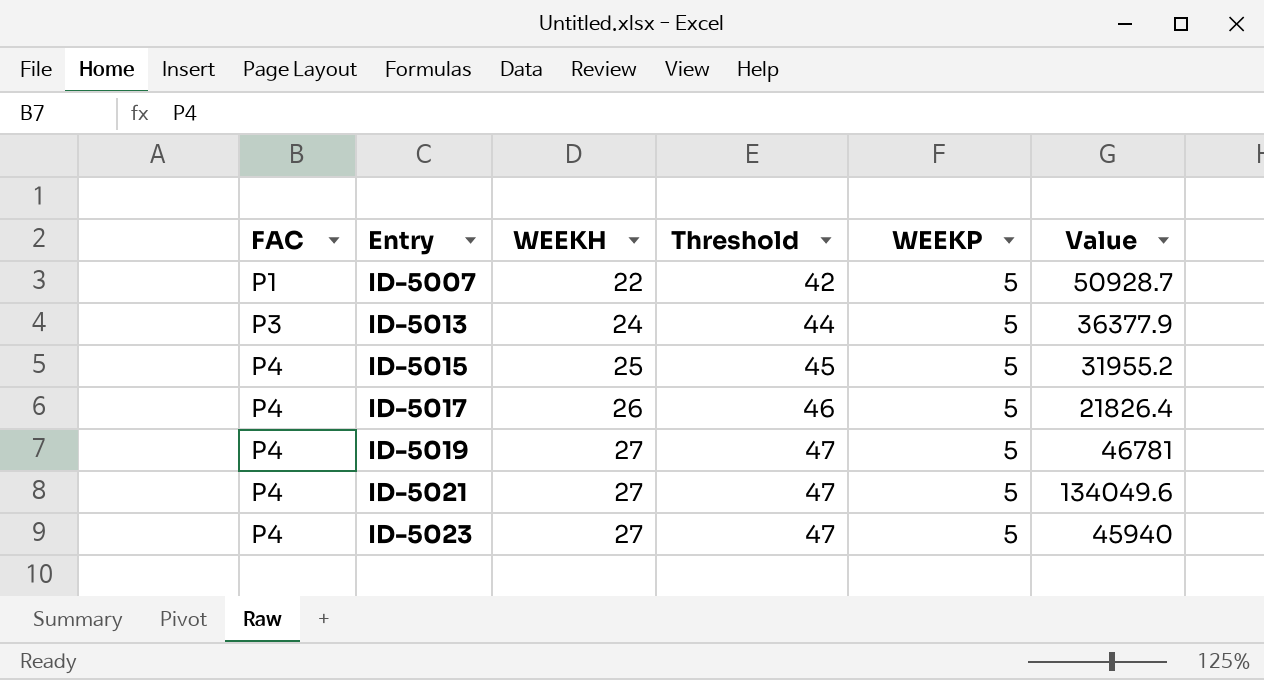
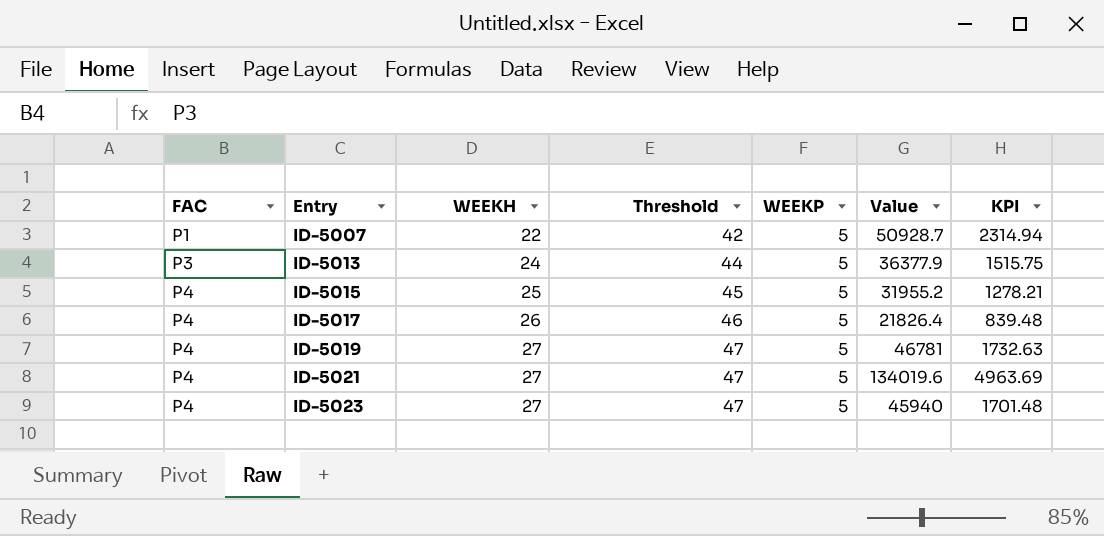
column KPI | formula: none -> [Value] / [WEEKH]
ID-5021 | Value: 134049.6 -> 134019.6

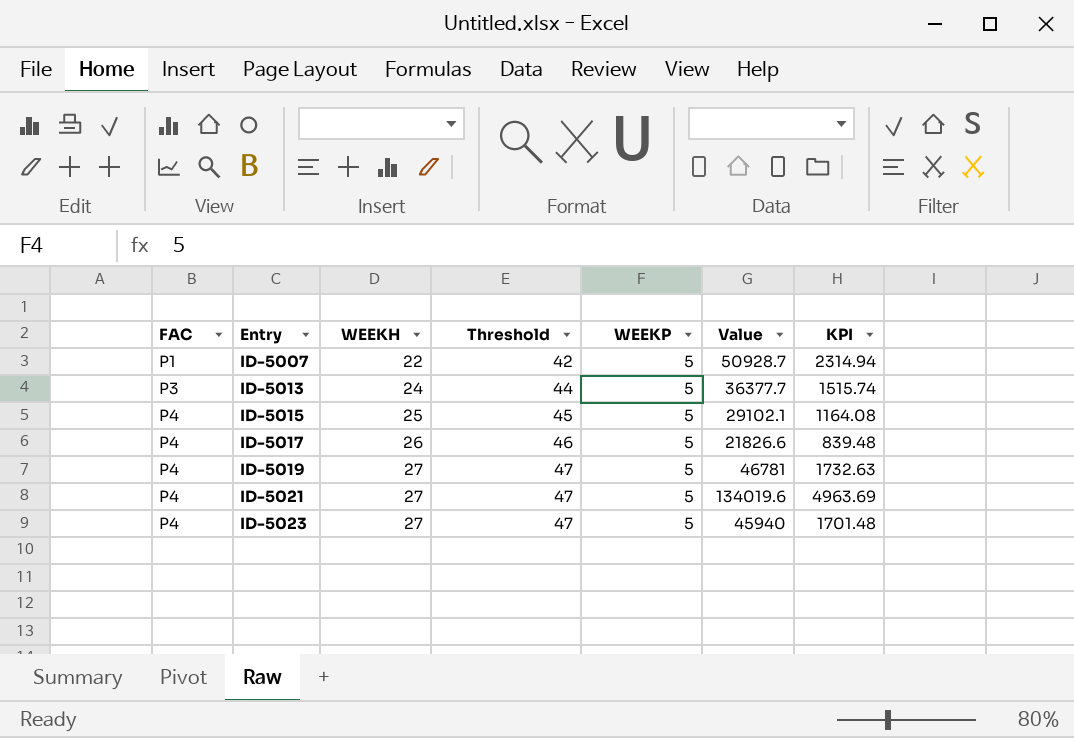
ID-5013 | Value: 36377.9 -> 36377.7
ID-5013 | KPI: 1515.75 -> 1515.74
ID-5015 | Value: 31955.2 -> 29102.1
ID-5015 | KPI: 1278.21 -> 1164.08
ID-5017 | Value: 21826.4 -> 21826.6

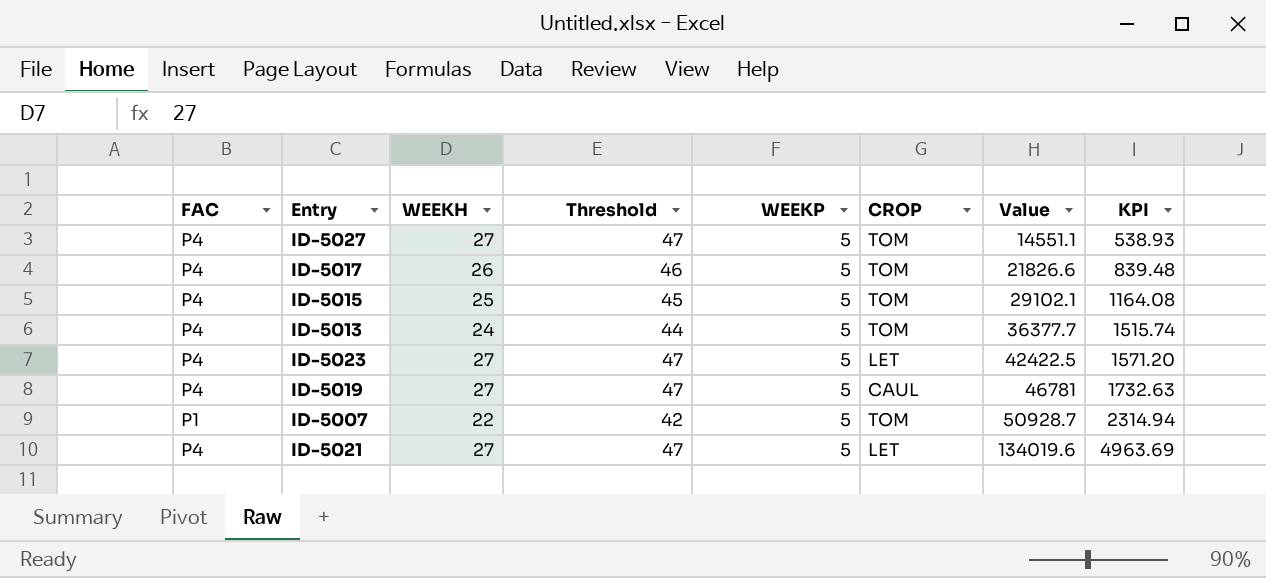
row order: FAC ascending -> Value ascending
column CROP | position: none -> 6
row ID-5027: none -> P4 | 27 | 47 | 5 | TOM | 14551.1 | 538.93
ID-5013 | FAC: P3 -> P4
ID-5023 | Value: 45940 -> 42422.5
ID-5023 | KPI: 1701.48 -> 1571.20

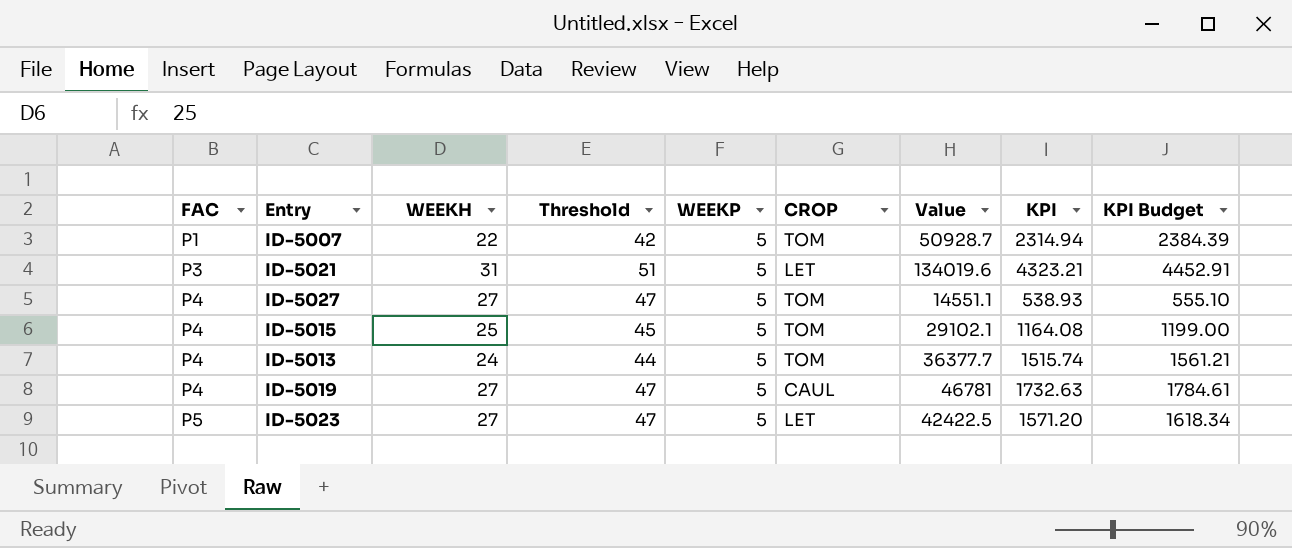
row order: Value ascending -> FAC ascending
column KPI Budget | formula: none -> [KPI] * 1.03
row ID-5017: P4 | 26 | 46 | 5 | TOM | 21826.6 | 839.48 -> none
ID-5021 | FAC: P4 -> P3
ID-5021 | WEEKH: 27 -> 31
ID-5021 | Threshold: 47 -> 51
ID-5021 | KPI: 4963.69 -> 4323.21
ID-5023 | FAC: P4 -> P5

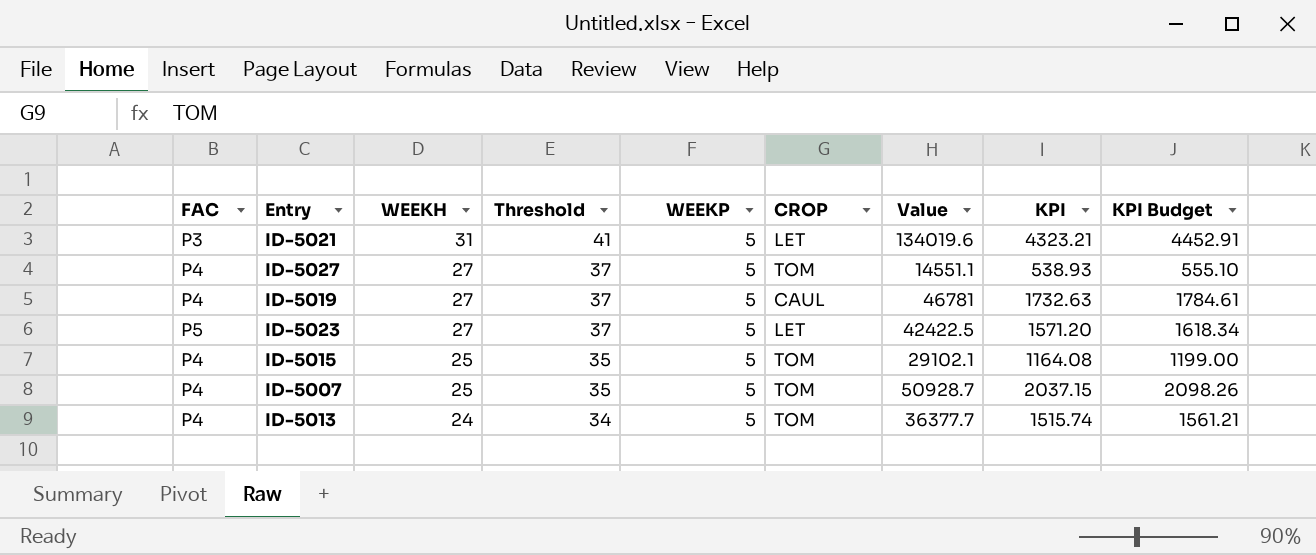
row order: FAC ascending -> WEEKH descending
column Threshold | formula: [WEEKH] + 20 -> [WEEKH] + 10
ID-5007 | FAC: P1 -> P4
ID-5007 | WEEKH: 22 -> 25
ID-5007 | KPI: 2314.94 -> 2037.15
ID-5007 | KPI Budget: 2384.39 -> 2098.26

